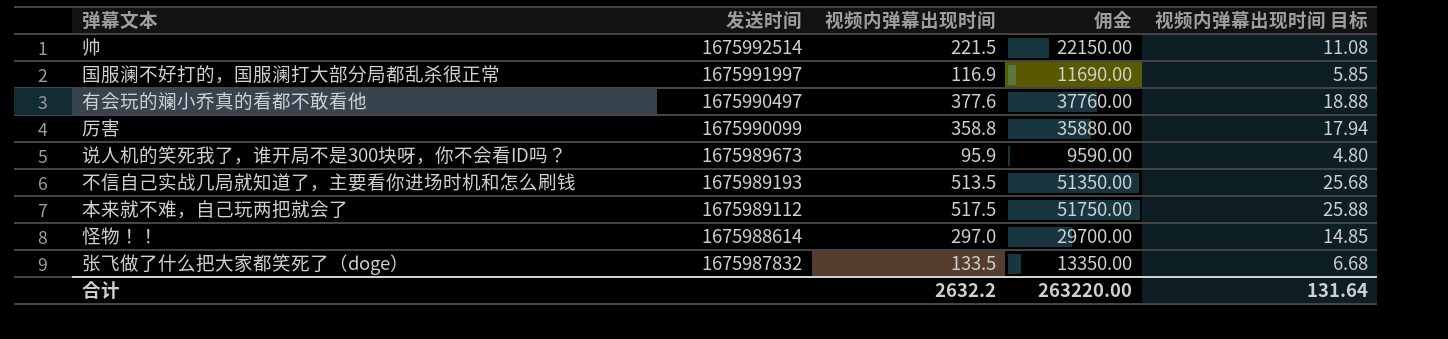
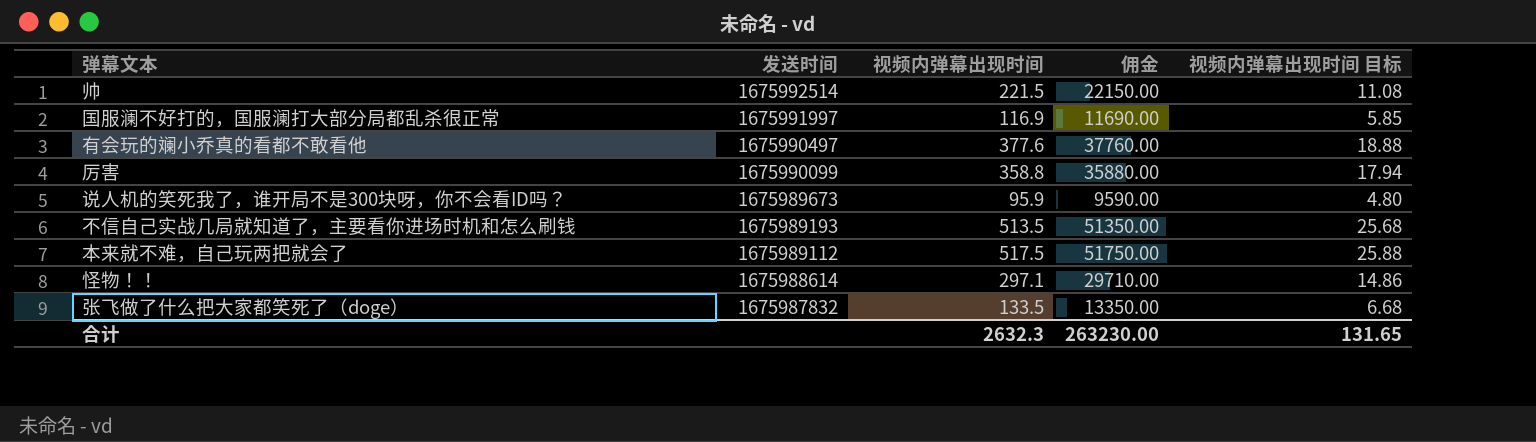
怪物！！ | 视频内弹幕出现时间: 297.0 -> 297.1
怪物！！ | 佣金: 29700.00 -> 29710.00
怪物！！ | 视频内弹幕出现时间 目标: 14.85 -> 14.86
合计 | 视频内弹幕出现时间: 2632.2 -> 2632.3
合计 | 佣金: 263220.00 -> 263230.00
合计 | 视频内弹幕出现时间 目标: 131.64 -> 131.65

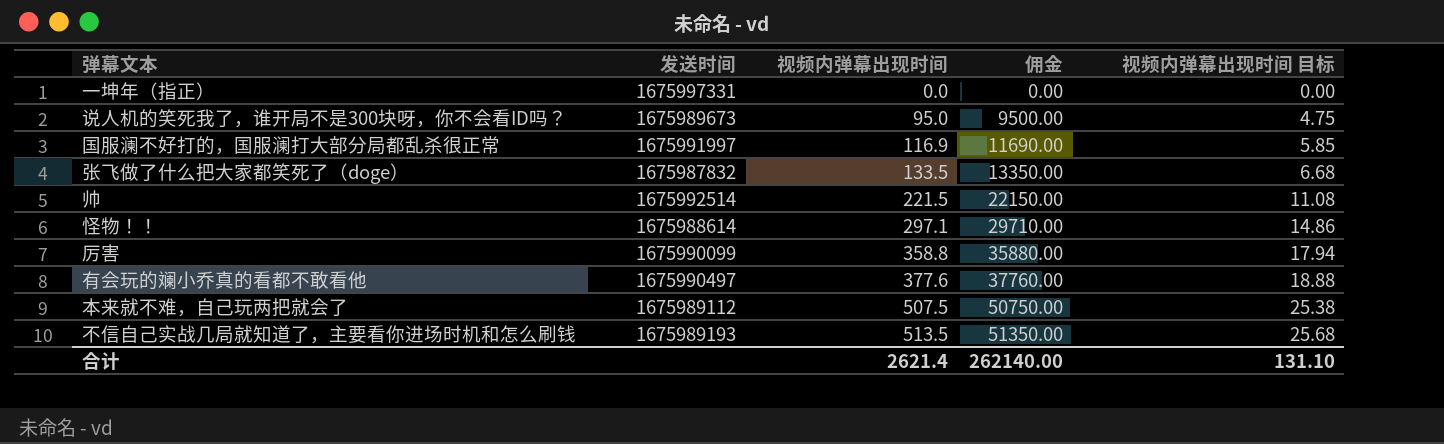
row order: 发送时间 descending -> 视频内弹幕出现时间 ascending
row 一坤年（指正）: none -> 1675997331 | 0.0 | 0.00 | 0.00
说人机的笑死我了，谁开局不是300块呀，你不会看ID吗？ | 视频内弹幕出现时间: 95.9 -> 95.0
说人机的笑死我了，谁开局不是300块呀，你不会看ID吗？ | 佣金: 9590.00 -> 9500.00
说人机的笑死我了，谁开局不是300块呀，你不会看ID吗？ | 视频内弹幕出现时间 目标: 4.80 -> 4.75
本来就不难，自己玩两把就会了 | 视频内弹幕出现时间: 517.5 -> 507.5
本来就不难，自己玩两把就会了 | 佣金: 51750.00 -> 50750.00
本来就不难，自己玩两把就会了 | 视频内弹幕出现时间 目标: 25.88 -> 25.38
合计 | 视频内弹幕出现时间: 2632.3 -> 2621.4
合计 | 佣金: 263230.00 -> 262140.00
合计 | 视频内弹幕出现时间 目标: 131.65 -> 131.10

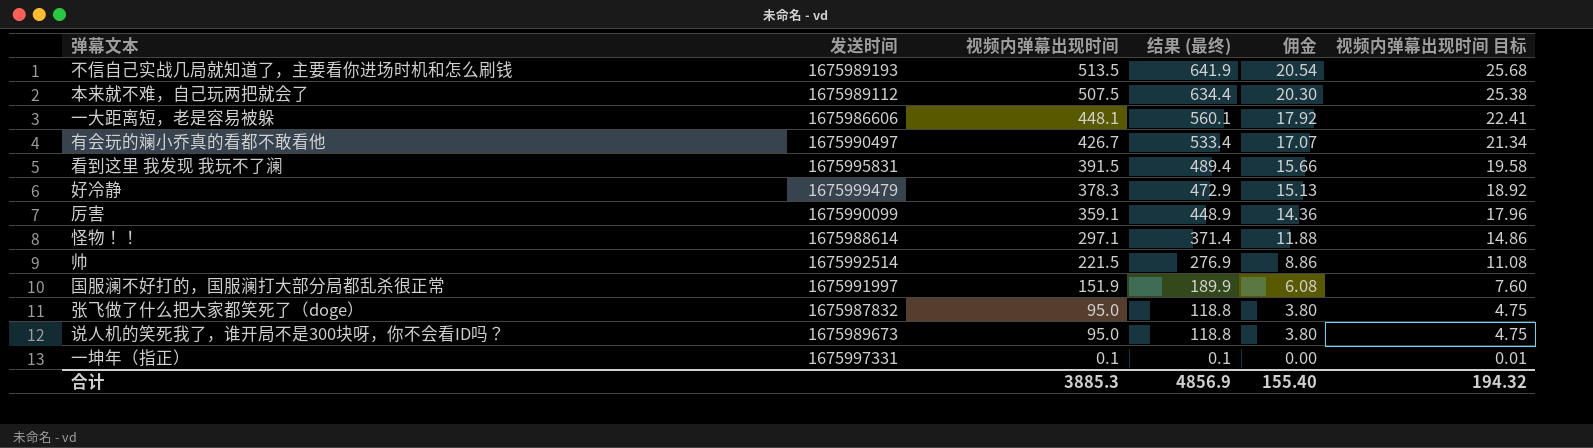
row order: 视频内弹幕出现时间 ascending -> 视频内弹幕出现时间 descending
column 结果 (最终) | formula: none -> [视频内弹幕出现时间] * 1.25
column 佣金 | formula: [视频内弹幕出现时间] * 100 -> [视频内弹幕出现时间] * 0.04
row 一大距离短，老是容易被躲: none -> 1675986606 | 448.1 | 560.1 | 17.92 | 22.41
有会玩的斓小乔真的看都不敢看他 | 视频内弹幕出现时间: 377.6 -> 426.7
有会玩的斓小乔真的看都不敢看他 | 视频内弹幕出现时间 目标: 18.88 -> 21.34
row 看到这里 我发现 我玩不了澜: none -> 1675995831 | 391.5 | 489.4 | 15.66 | 19.58
row 好冷静: none -> 1675999479 | 378.3 | 472.9 | 15.13 | 18.92
厉害 | 视频内弹幕出现时间: 358.8 -> 359.1
厉害 | 视频内弹幕出现时间 目标: 17.94 -> 17.96
国服澜不好打的，国服澜打大部分局都乱杀很正常 | 视频内弹幕出现时间: 116.9 -> 151.9
国服澜不好打的，国服澜打大部分局都乱杀很正常 | 视频内弹幕出现时间 目标: 5.85 -> 7.60
张飞做了什么把大家都笑死了（doge） | 视频内弹幕出现时间: 133.5 -> 95.0
张飞做了什么把大家都笑死了（doge） | 视频内弹幕出现时间 目标: 6.68 -> 4.75
一坤年（指正） | 视频内弹幕出现时间: 0.0 -> 0.1
一坤年（指正） | 视频内弹幕出现时间 目标: 0.00 -> 0.01
合计 | 视频内弹幕出现时间: 2621.4 -> 3885.3
合计 | 佣金: 262140.00 -> 155.40
合计 | 视频内弹幕出现时间 目标: 131.10 -> 194.32

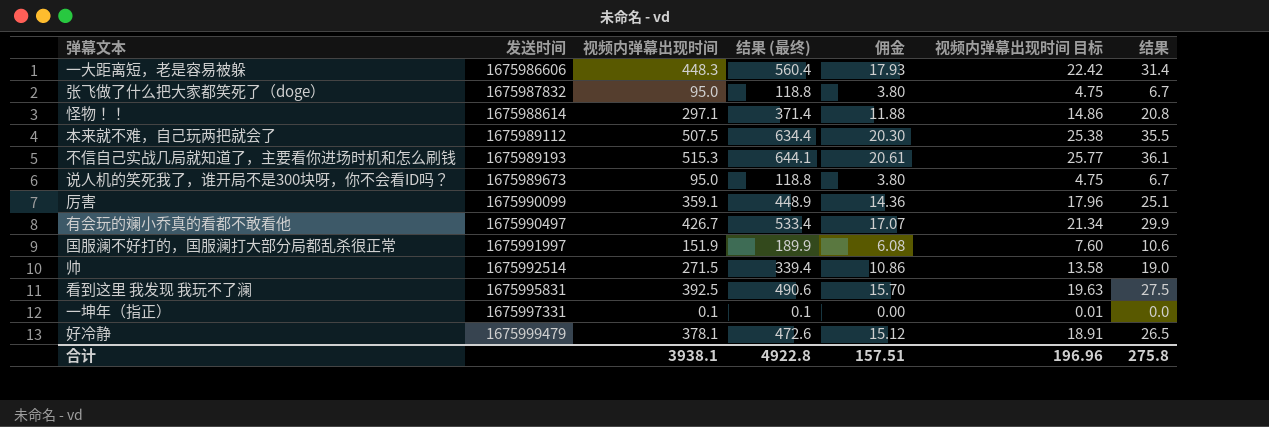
row order: 视频内弹幕出现时间 descending -> 发送时间 ascending
column 结果 | formula: none -> [视频内弹幕出现时间] * 0.07
一大距离短，老是容易被躲 | 视频内弹幕出现时间: 448.1 -> 448.3
一大距离短，老是容易被躲 | 结果 (最终): 560.1 -> 560.4
一大距离短，老是容易被躲 | 佣金: 17.92 -> 17.93
一大距离短，老是容易被躲 | 视频内弹幕出现时间 目标: 22.41 -> 22.42
不信自己实战几局就知道了，主要看你进场时机和怎么刷钱 | 视频内弹幕出现时间: 513.5 -> 515.3
不信自己实战几局就知道了，主要看你进场时机和怎么刷钱 | 结果 (最终): 641.9 -> 644.1
不信自己实战几局就知道了，主要看你进场时机和怎么刷钱 | 佣金: 20.54 -> 20.61
不信自己实战几局就知道了，主要看你进场时机和怎么刷钱 | 视频内弹幕出现时间 目标: 25.68 -> 25.77
帅 | 视频内弹幕出现时间: 221.5 -> 271.5
帅 | 结果 (最终): 276.9 -> 339.4
帅 | 佣金: 8.86 -> 10.86
帅 | 视频内弹幕出现时间 目标: 11.08 -> 13.58
看到这里 我发现 我玩不了澜 | 视频内弹幕出现时间: 391.5 -> 392.5
看到这里 我发现 我玩不了澜 | 结果 (最终): 489.4 -> 490.6
看到这里 我发现 我玩不了澜 | 佣金: 15.66 -> 15.70
看到这里 我发现 我玩不了澜 | 视频内弹幕出现时间 目标: 19.58 -> 19.63
好冷静 | 视频内弹幕出现时间: 378.3 -> 378.1
好冷静 | 结果 (最终): 472.9 -> 472.6
好冷静 | 佣金: 15.13 -> 15.12
好冷静 | 视频内弹幕出现时间 目标: 18.92 -> 18.91
合计 | 视频内弹幕出现时间: 3885.3 -> 3938.1
合计 | 结果 (最终): 4856.9 -> 4922.8
合计 | 佣金: 155.40 -> 157.51
合计 | 视频内弹幕出现时间 目标: 194.32 -> 196.96

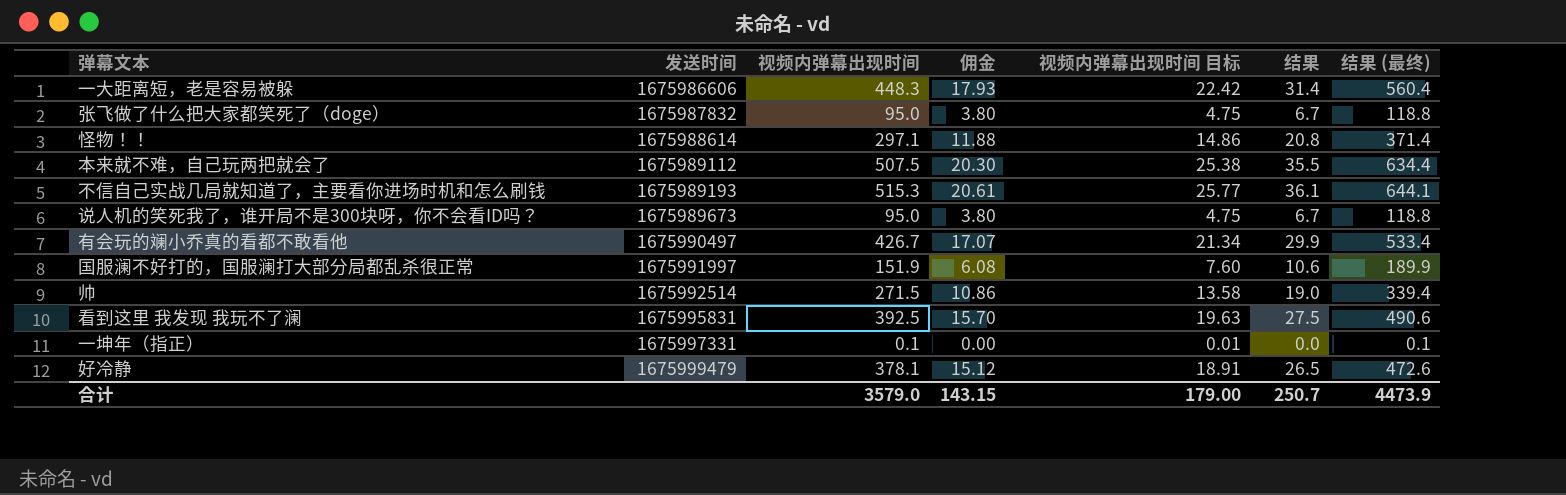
column 结果 (最终) | position: 4 -> 7
row 厉害: 1675990099 | 359.1 | 448.9 | 14.36 | 17.96 | 25.1 -> none
合计 | 视频内弹幕出现时间: 3938.1 -> 3579.0
合计 | 佣金: 157.51 -> 143.15
合计 | 视频内弹幕出现时间 目标: 196.96 -> 179.00
合计 | 结果: 275.8 -> 250.7
合计 | 结果 (最终): 4922.8 -> 4473.9

